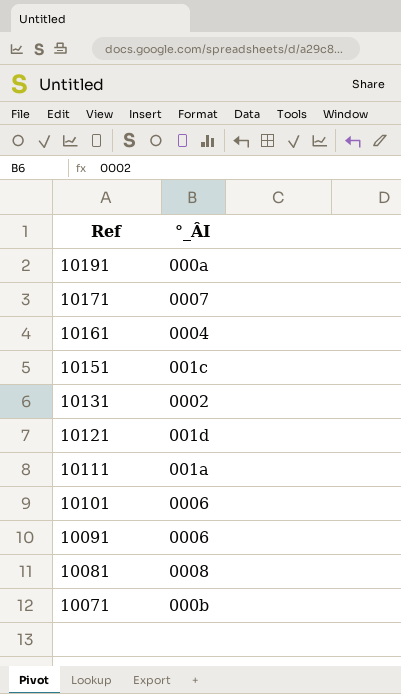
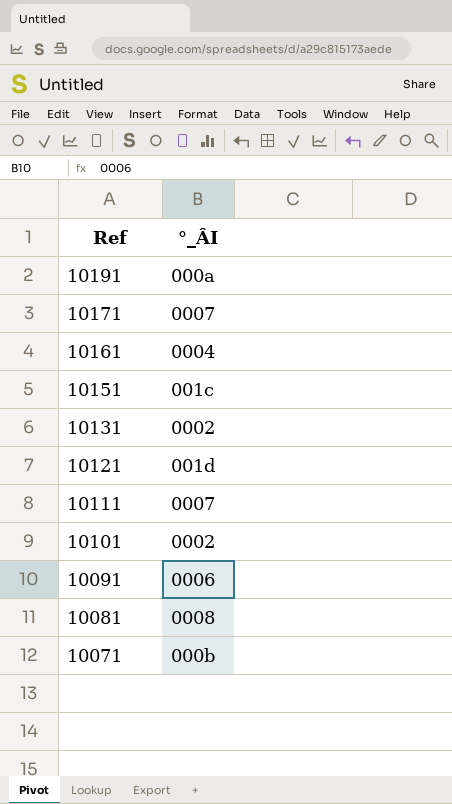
10111 | °_ÂI: 001a -> 0007
10101 | °_ÂI: 0006 -> 0002

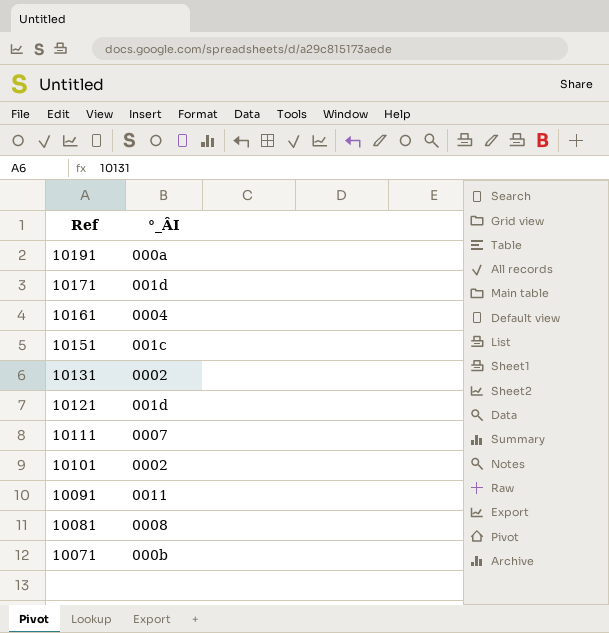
10171 | °_ÂI: 0007 -> 001d
10091 | °_ÂI: 0006 -> 0011

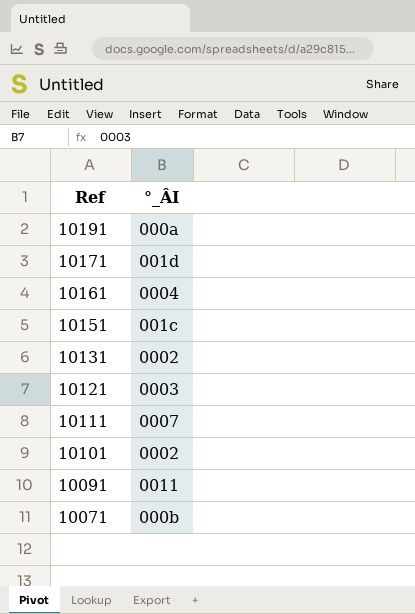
row 10081: 0008 -> none
10121 | °_ÂI: 001d -> 0003

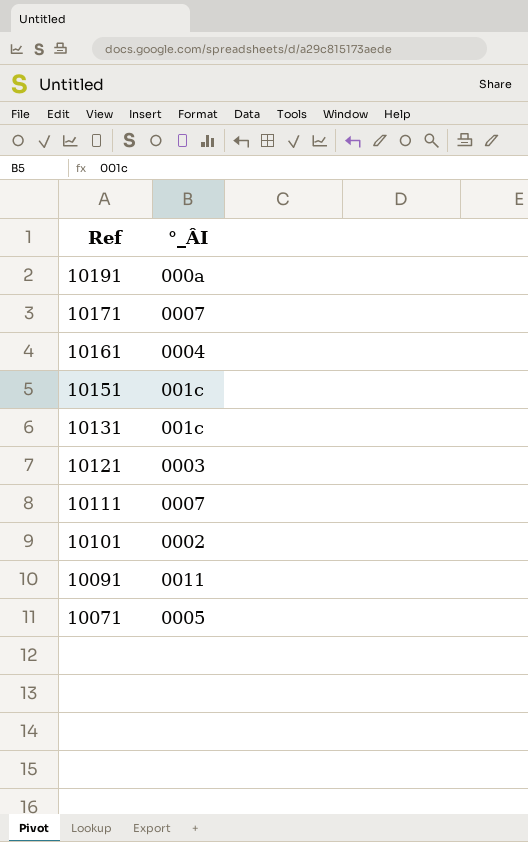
10171 | °_ÂI: 001d -> 0007
10131 | °_ÂI: 0002 -> 001c
10071 | °_ÂI: 000b -> 0005

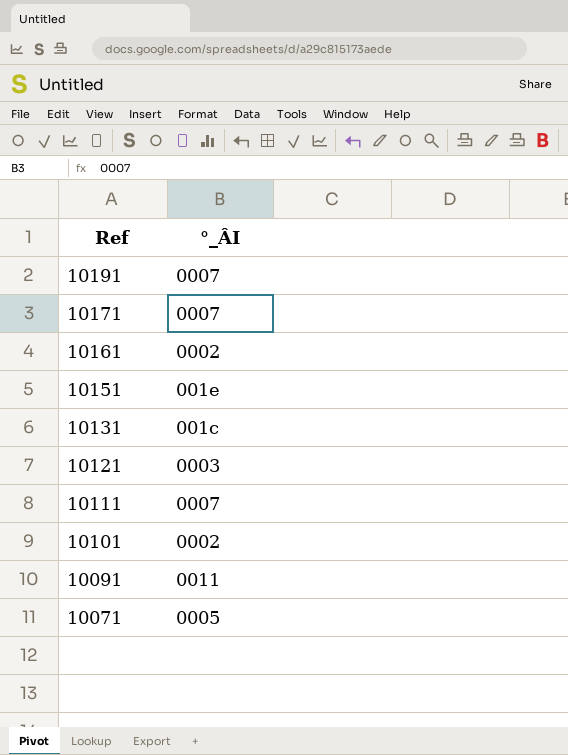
10191 | °_ÂI: 000a -> 0007
10161 | °_ÂI: 0004 -> 0002
10151 | °_ÂI: 001c -> 001e

